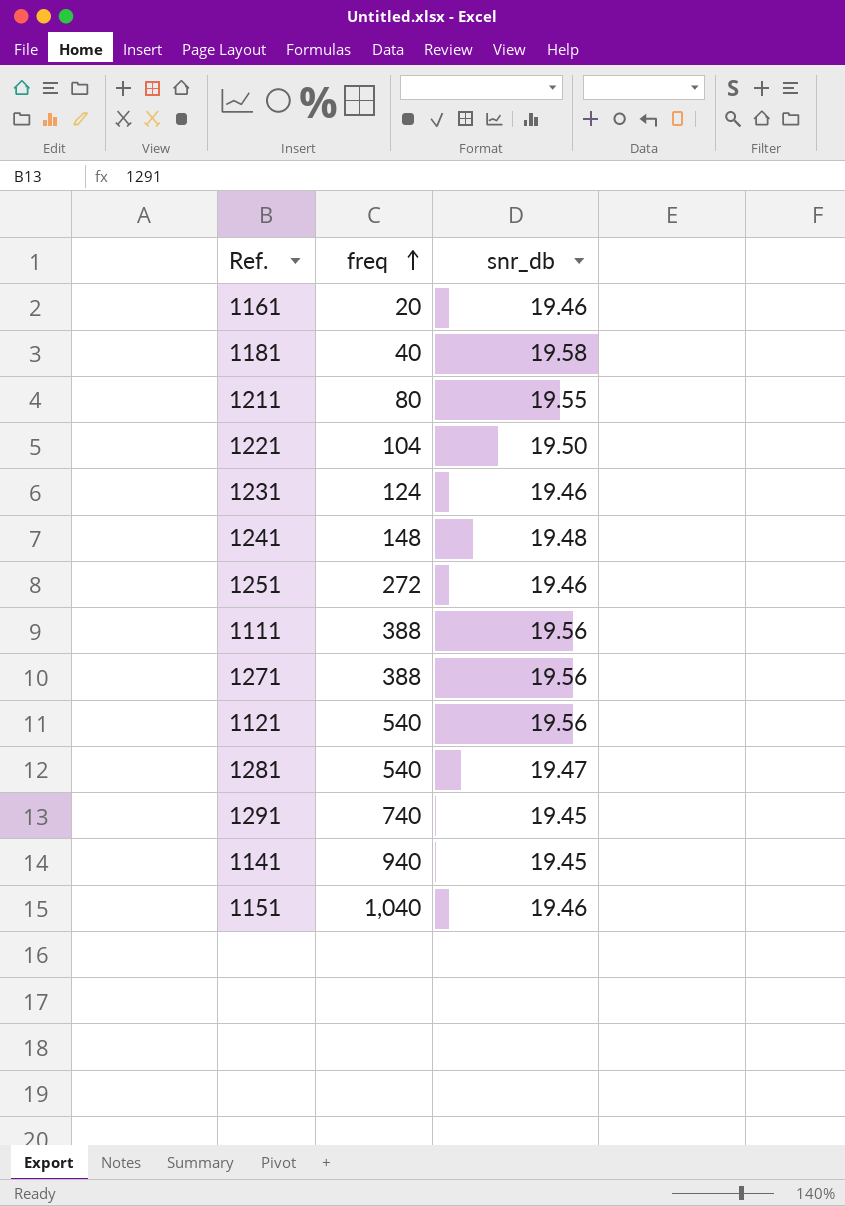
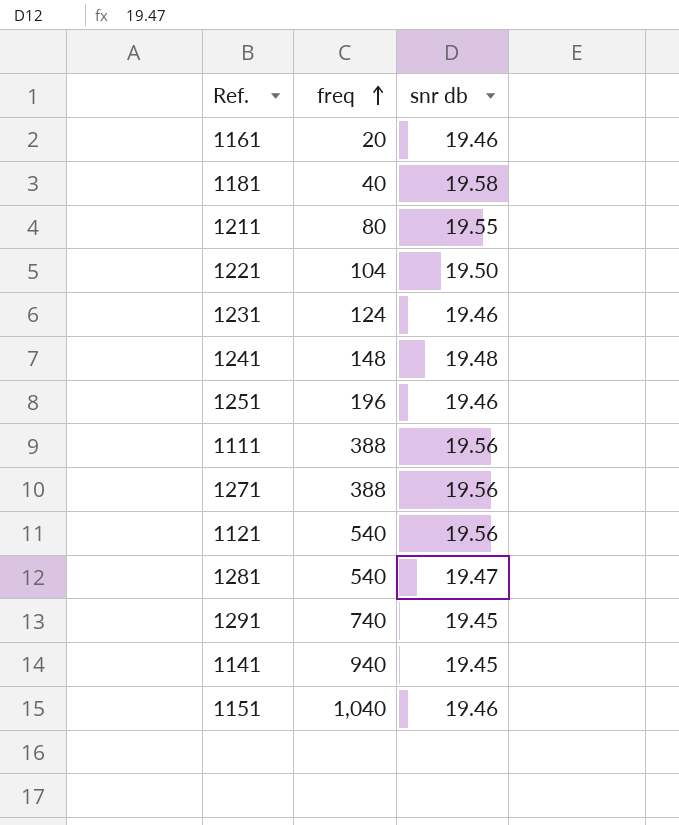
column name: snr_db -> snr db
1251 | freq: 272 -> 196

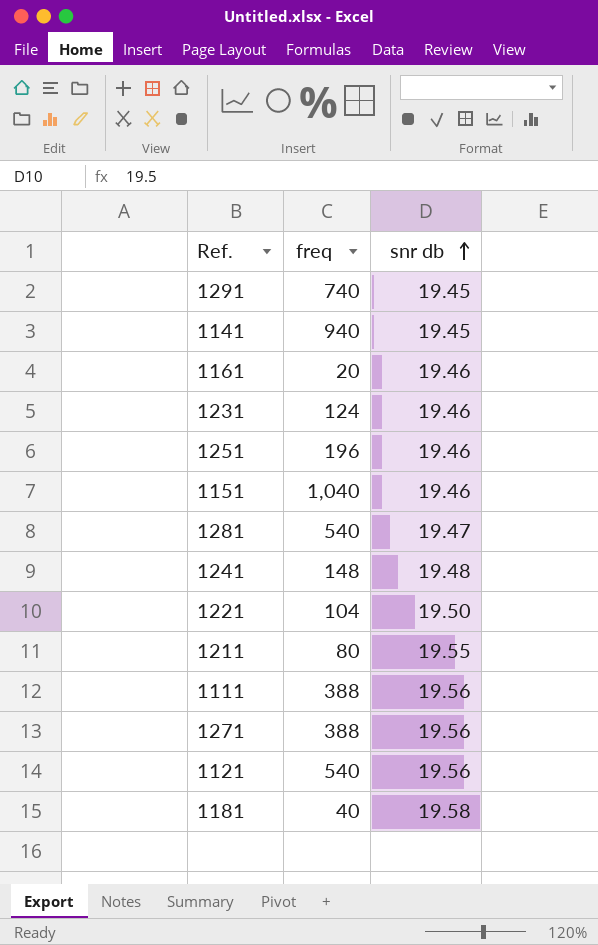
row order: freq ascending -> snr db ascending

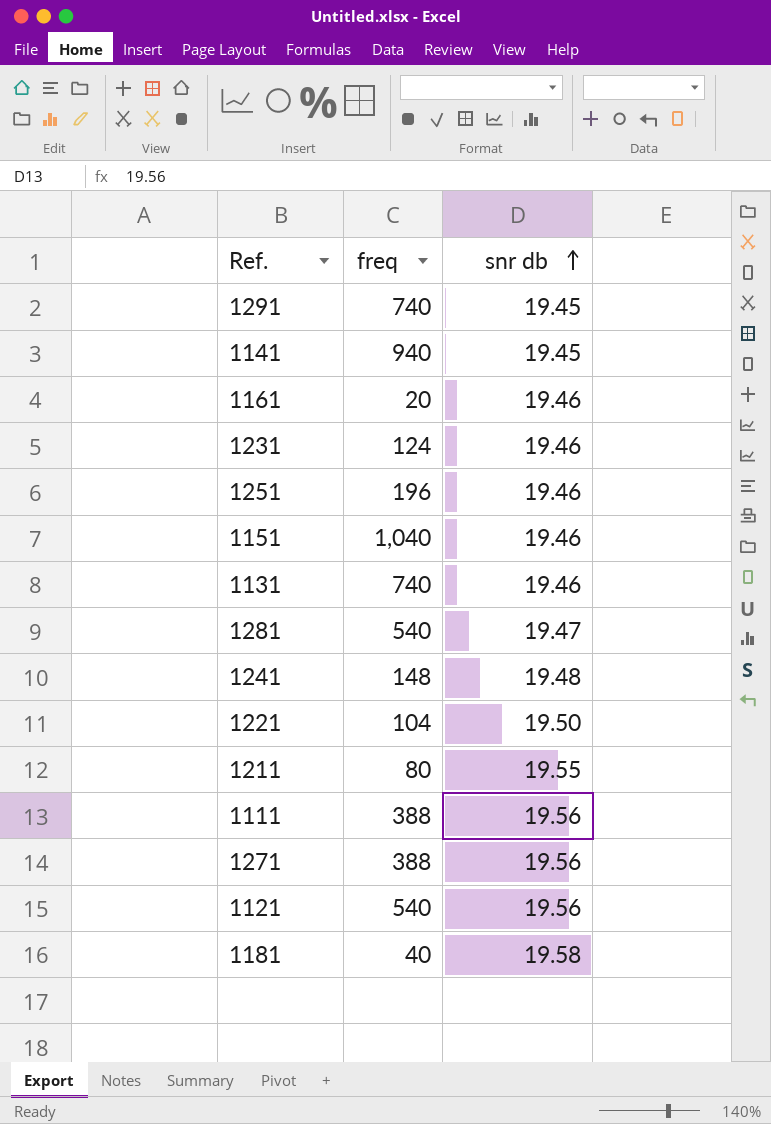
row 1131: none -> 740 | 19.46

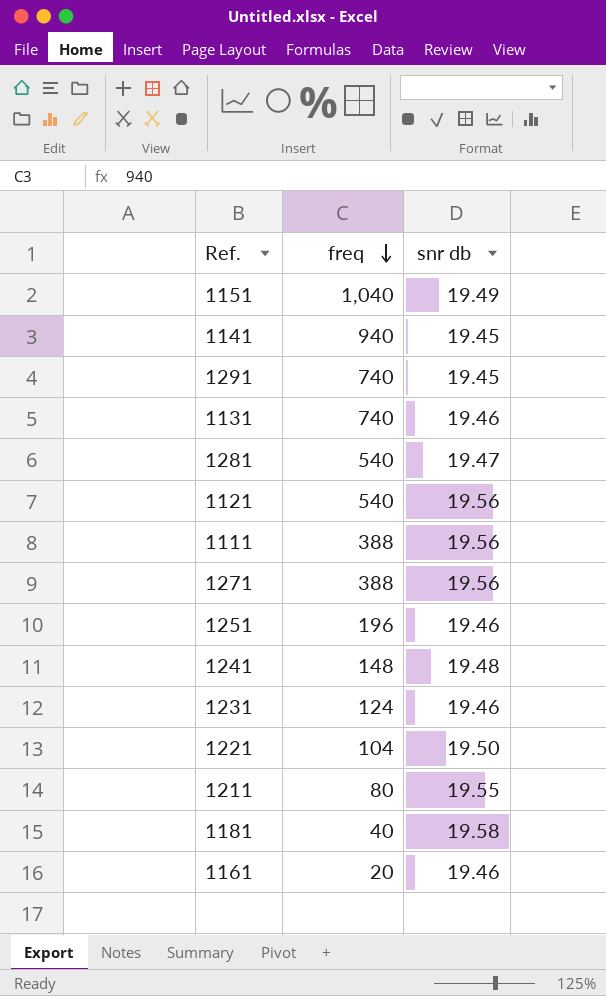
row order: snr db ascending -> freq descending
1151 | snr db: 19.46 -> 19.49

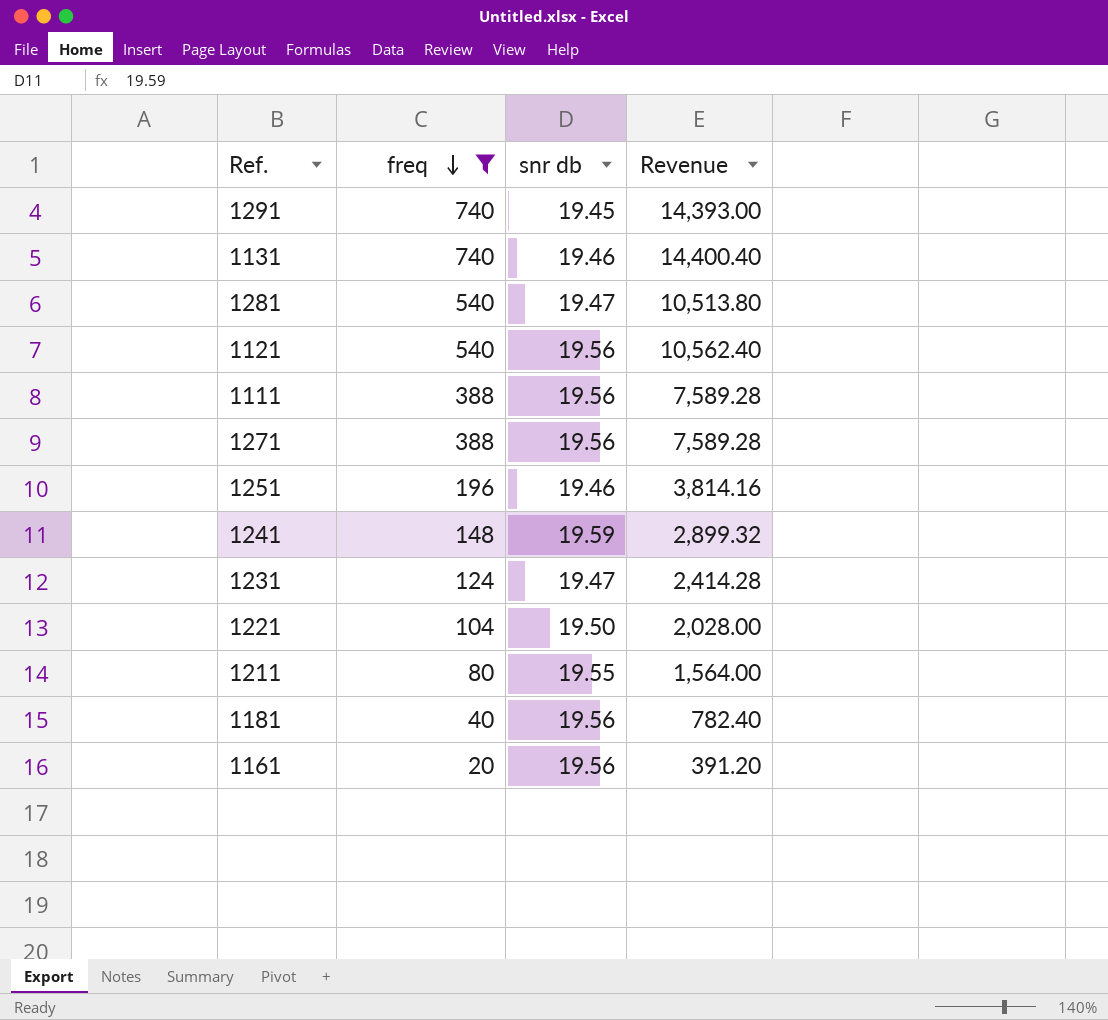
filter: none -> freq <= 740
column Revenue | formula: none -> [freq] * [snr db]
1241 | snr db: 19.48 -> 19.59
1231 | snr db: 19.46 -> 19.47
1181 | snr db: 19.58 -> 19.56
1161 | snr db: 19.46 -> 19.56

